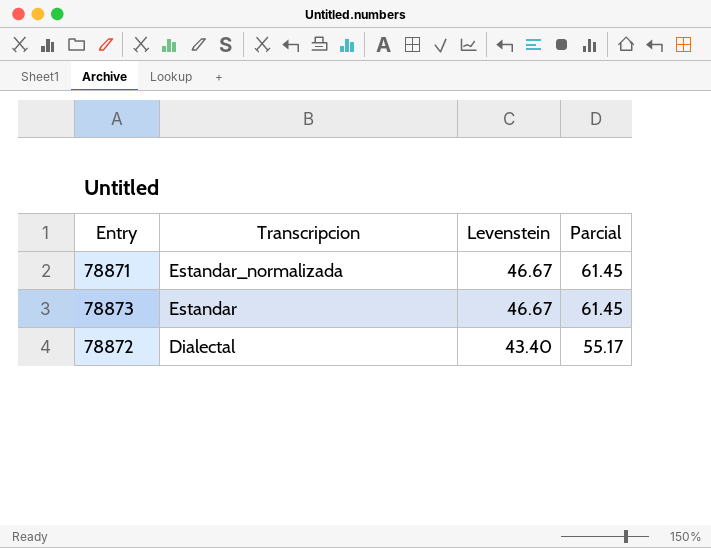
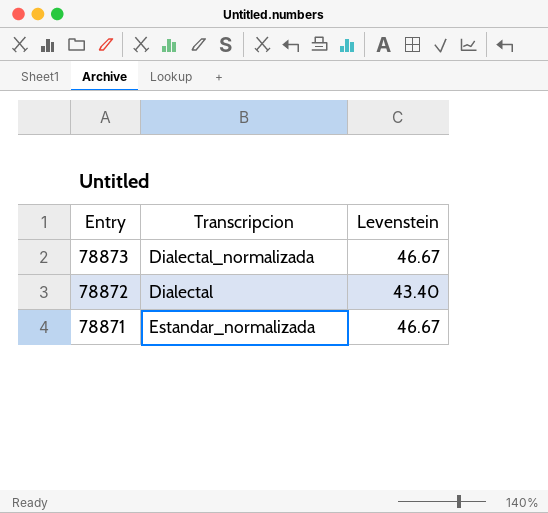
row order: Transcripcion descending -> Entry descending
column Parcial | position: 4 -> none
78873 | Transcripcion: Estandar -> Dialectal_normalizada

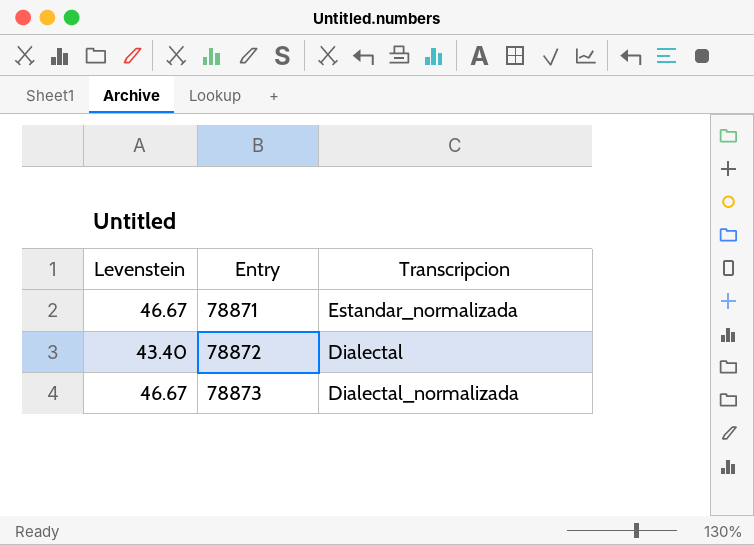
row order: Entry descending -> Entry ascending
column Levenstein | position: 3 -> 1

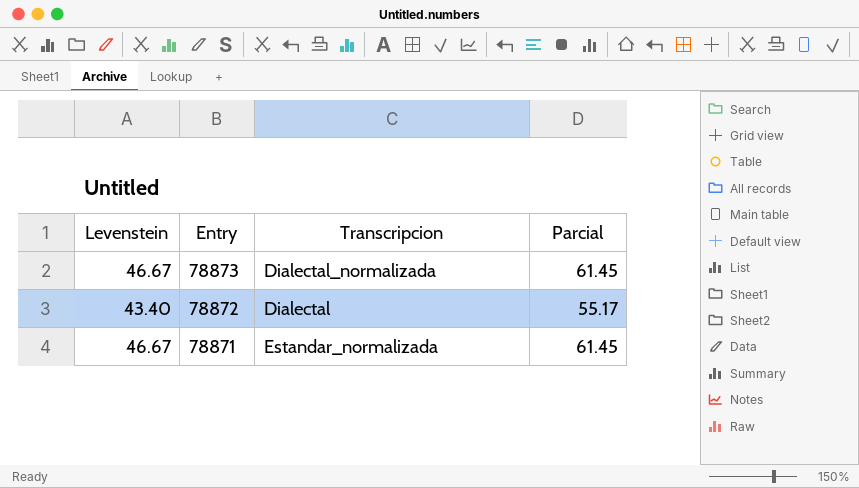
row order: Entry ascending -> Entry descending
column Parcial | position: none -> 4

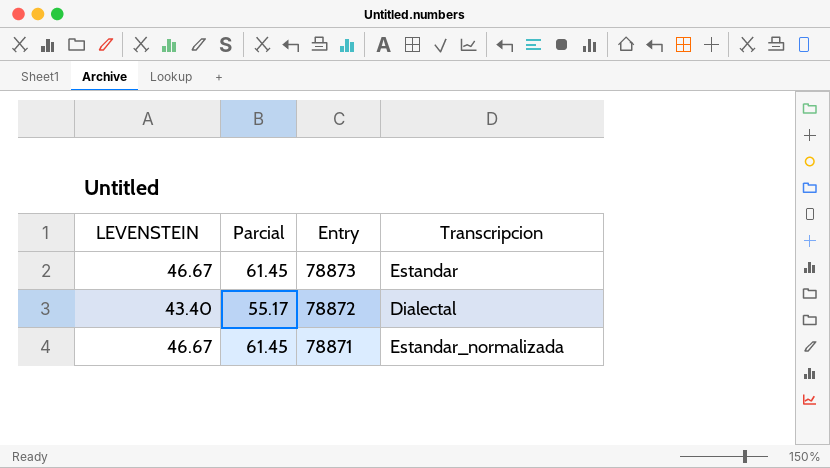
column name: Levenstein -> LEVENSTEIN
column Parcial | position: 4 -> 2
78873 | Transcripcion: Dialectal_normalizada -> Estandar

